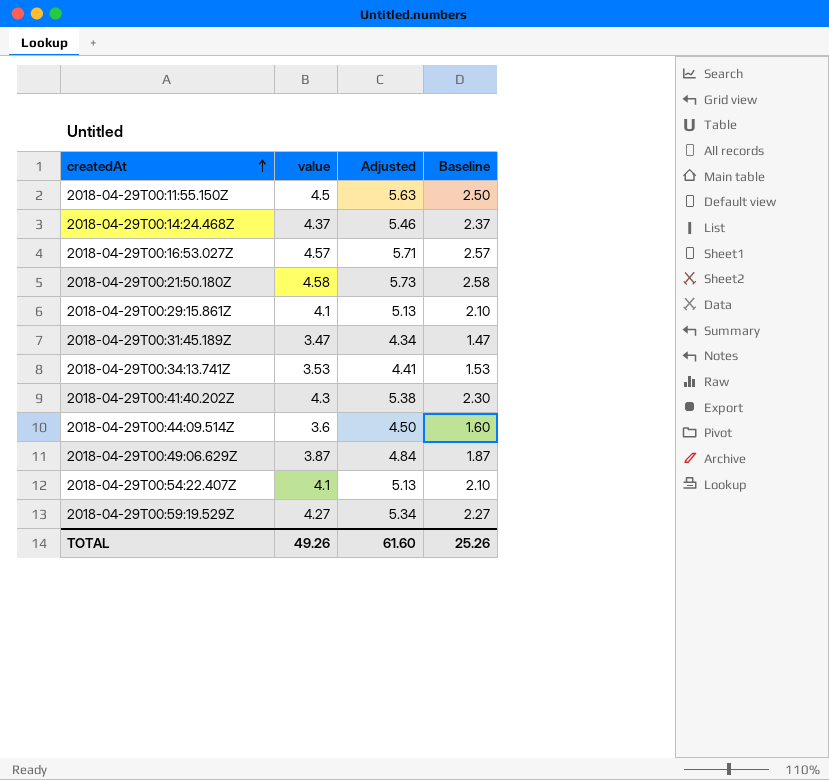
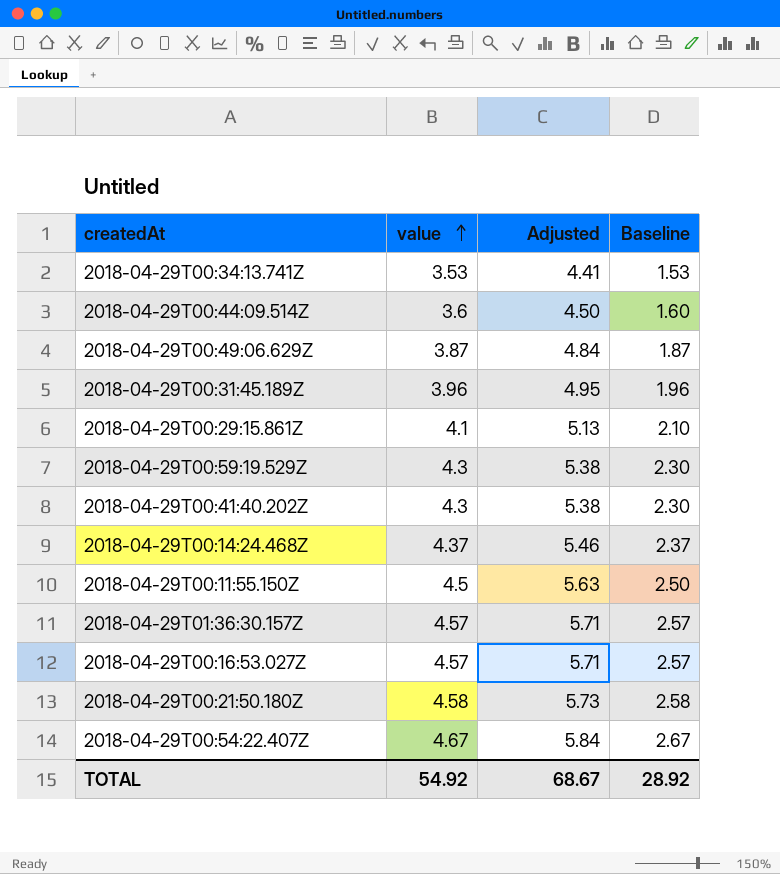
row order: createdAt ascending -> value ascending
2018-04-29T00:31:45.189Z | value: 3.47 -> 3.96
2018-04-29T00:31:45.189Z | Adjusted: 4.34 -> 4.95
2018-04-29T00:31:45.189Z | Baseline: 1.47 -> 1.96
2018-04-29T00:59:19.529Z | value: 4.27 -> 4.3
2018-04-29T00:59:19.529Z | Adjusted: 5.34 -> 5.38
2018-04-29T00:59:19.529Z | Baseline: 2.27 -> 2.30
row 2018-04-29T01:36:30.157Z: none -> 4.57 | 5.71 | 2.57
2018-04-29T00:54:22.407Z | value: 4.1 -> 4.67
2018-04-29T00:54:22.407Z | Adjusted: 5.13 -> 5.84
2018-04-29T00:54:22.407Z | Baseline: 2.10 -> 2.67
TOTAL | value: 49.26 -> 54.92
TOTAL | Adjusted: 61.60 -> 68.67
TOTAL | Baseline: 25.26 -> 28.92

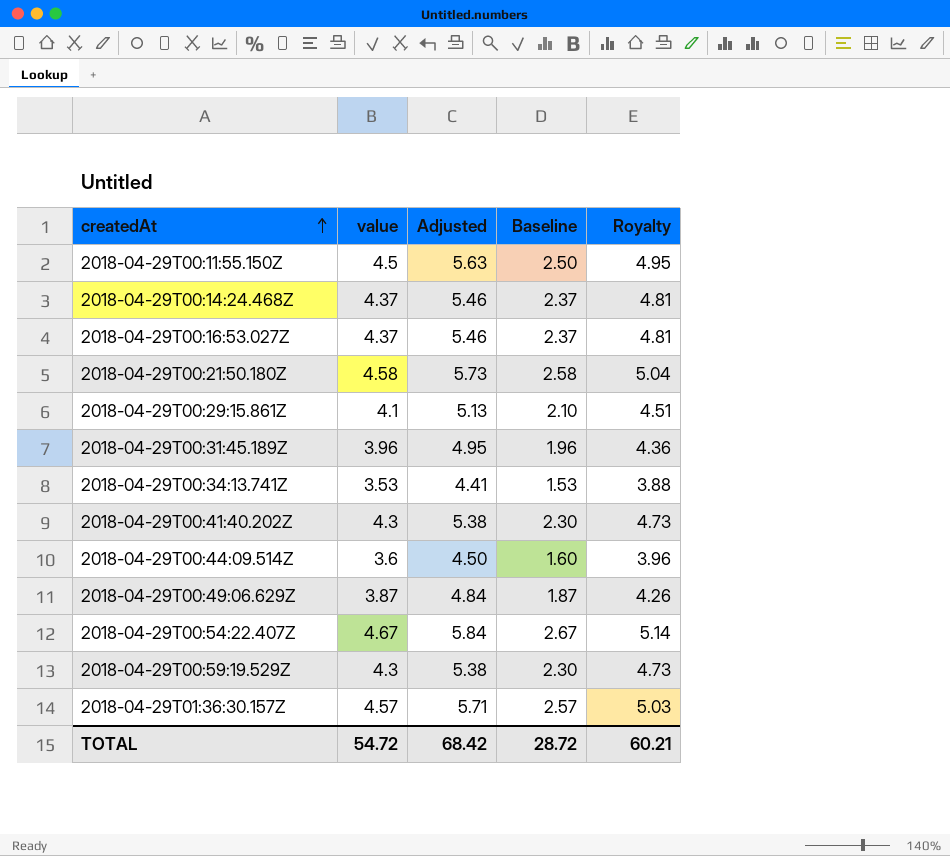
row order: value ascending -> createdAt ascending
column Royalty | formula: none -> [value] * 1.1
2018-04-29T00:16:53.027Z | value: 4.57 -> 4.37
2018-04-29T00:16:53.027Z | Adjusted: 5.71 -> 5.46
2018-04-29T00:16:53.027Z | Baseline: 2.57 -> 2.37
TOTAL | value: 54.92 -> 54.72
TOTAL | Adjusted: 68.67 -> 68.42
TOTAL | Baseline: 28.92 -> 28.72

